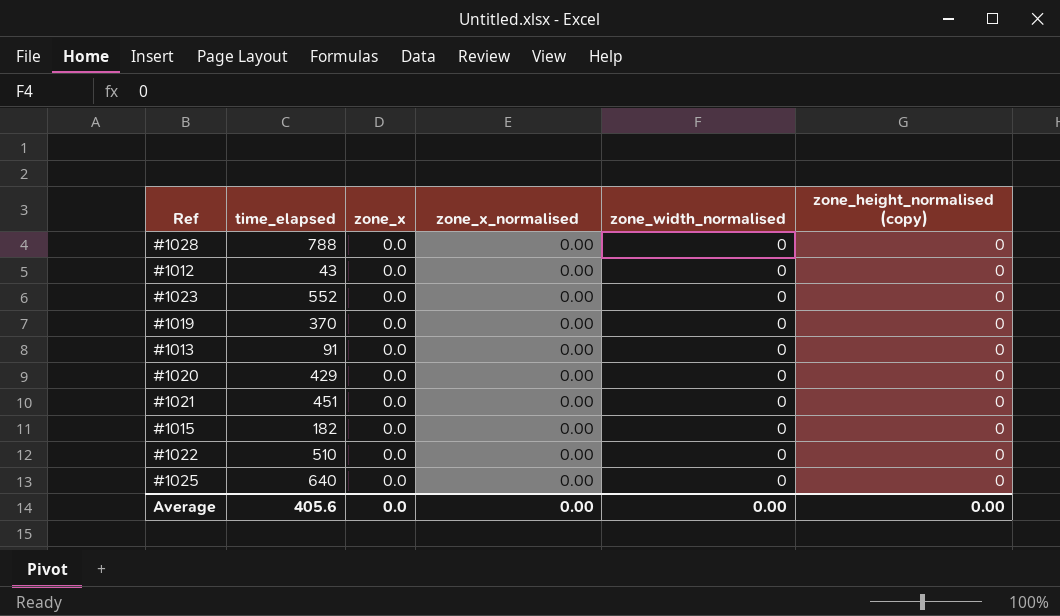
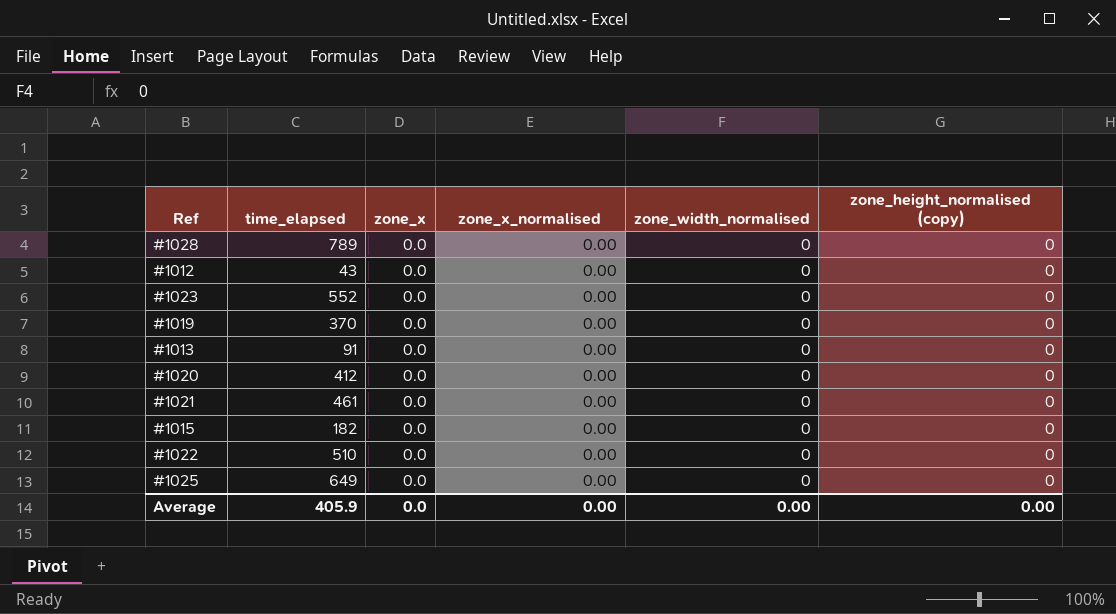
#1028 | time_elapsed: 788 -> 789
#1020 | time_elapsed: 429 -> 412
#1021 | time_elapsed: 451 -> 461
#1025 | time_elapsed: 640 -> 649
Average | time_elapsed: 405.6 -> 405.9

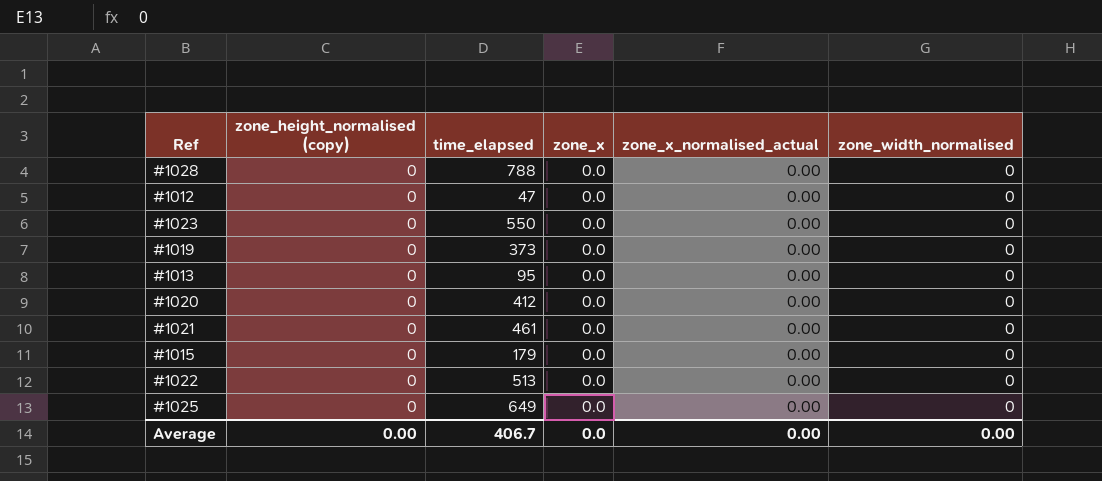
column zone_height_normalised (copy) | position: 6 -> 2
column name: zone_x_normalised -> zone_x_normalised_actual
#1028 | time_elapsed: 789 -> 788
#1012 | time_elapsed: 43 -> 47
#1023 | time_elapsed: 552 -> 550
#1019 | time_elapsed: 370 -> 373
#1013 | time_elapsed: 91 -> 95
#1015 | time_elapsed: 182 -> 179
#1022 | time_elapsed: 510 -> 513
Average | time_elapsed: 405.9 -> 406.7

